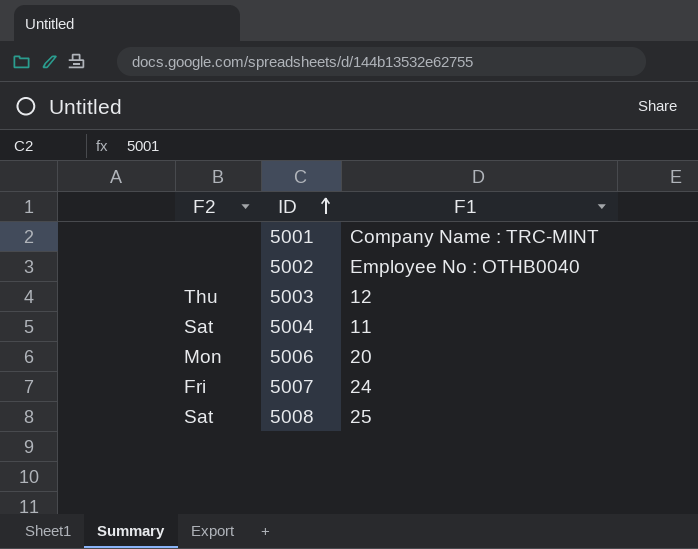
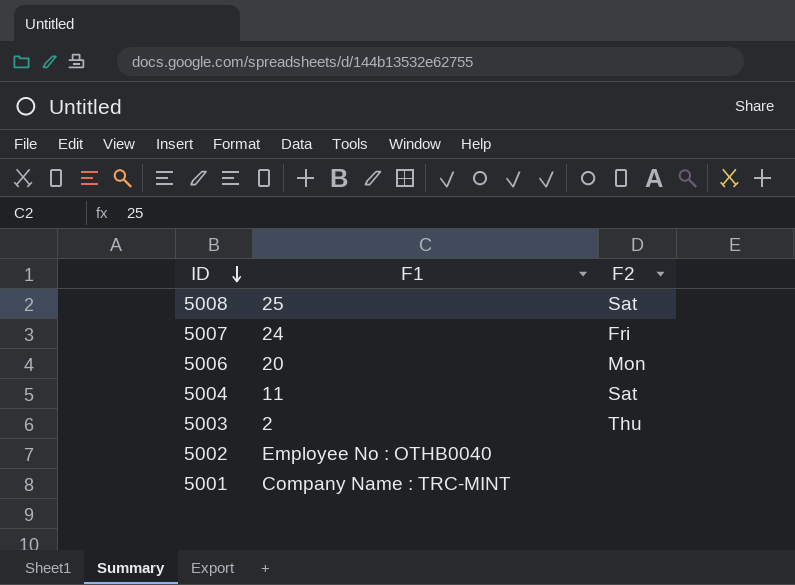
row order: ID ascending -> ID descending
column F2 | position: 1 -> 3
5003 | F1: 12 -> 2

